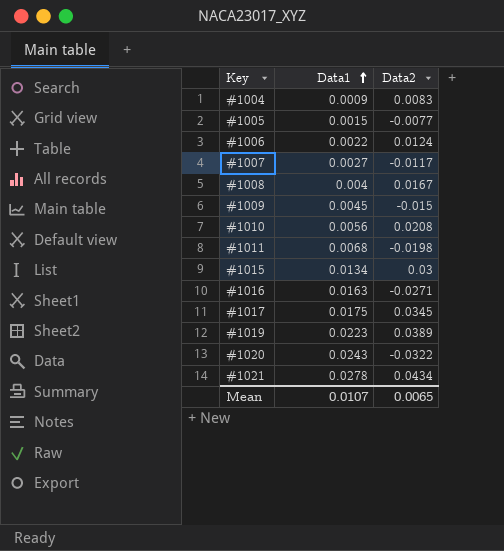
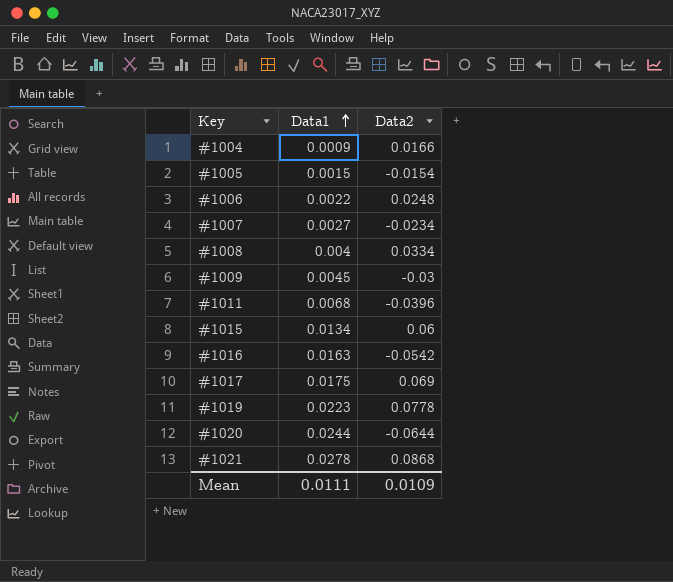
row #1010: 0.0056 | 0.0208 -> none
#1004 | Data2: 0.0083 -> 0.0166
#1005 | Data2: -0.0077 -> -0.0154
#1006 | Data2: 0.0124 -> 0.0248
#1007 | Data2: -0.0117 -> -0.0234
#1008 | Data2: 0.0167 -> 0.0334
#1009 | Data2: -0.015 -> -0.03
#1011 | Data2: -0.0198 -> -0.0396
#1015 | Data2: 0.03 -> 0.06
#1016 | Data2: -0.0271 -> -0.0542
#1017 | Data2: 0.0345 -> 0.069
#1019 | Data2: 0.0389 -> 0.0778
#1020 | Data1: 0.0243 -> 0.0244
#1020 | Data2: -0.0322 -> -0.0644
#1021 | Data2: 0.0434 -> 0.0868
Mean | Data1: 0.0107 -> 0.0111
Mean | Data2: 0.0065 -> 0.0109

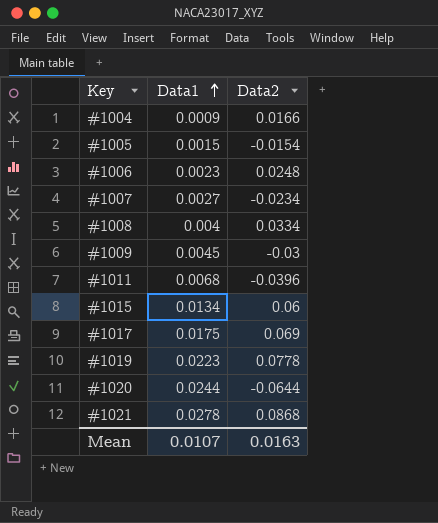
row #1016: 0.0163 | -0.0542 -> none
#1006 | Data1: 0.0022 -> 0.0023
Mean | Data1: 0.0111 -> 0.0107
Mean | Data2: 0.0109 -> 0.0163

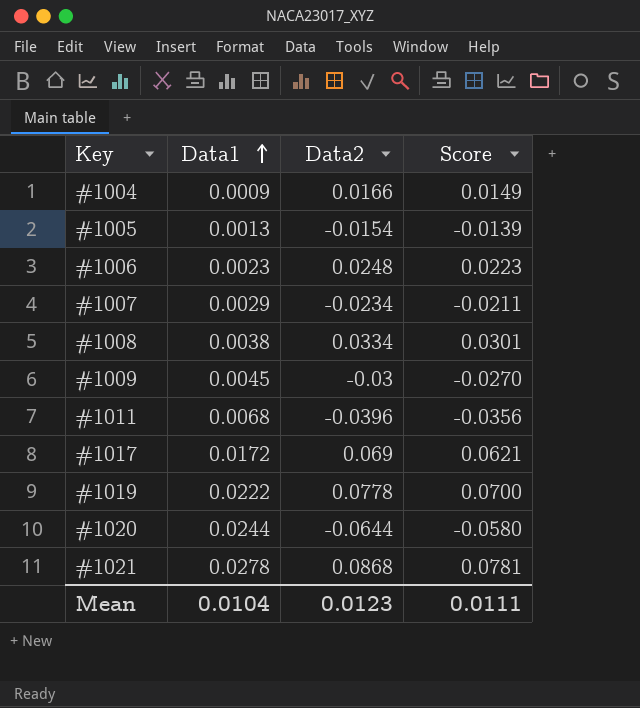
column Score | formula: none -> [Data2] * 0.9
row #1015: 0.0134 | 0.06 -> none
#1005 | Data1: 0.0015 -> 0.0013
#1007 | Data1: 0.0027 -> 0.0029
#1008 | Data1: 0.004 -> 0.0038
#1017 | Data1: 0.0175 -> 0.0172
#1019 | Data1: 0.0223 -> 0.0222
Mean | Data1: 0.0107 -> 0.0104
Mean | Data2: 0.0163 -> 0.0123

